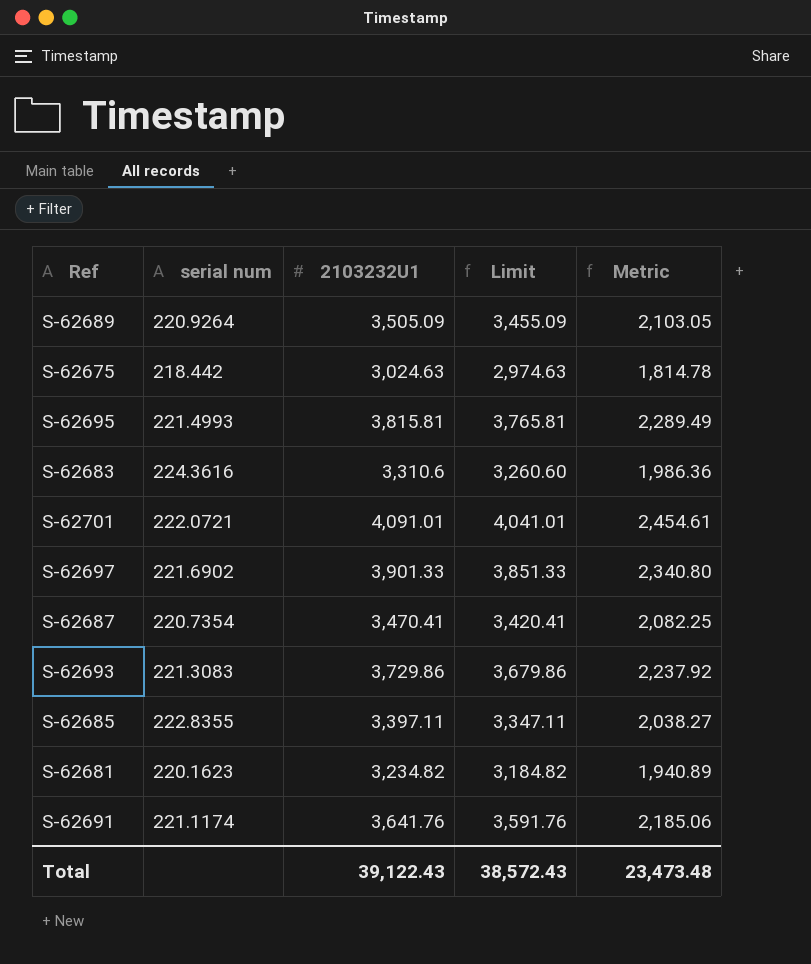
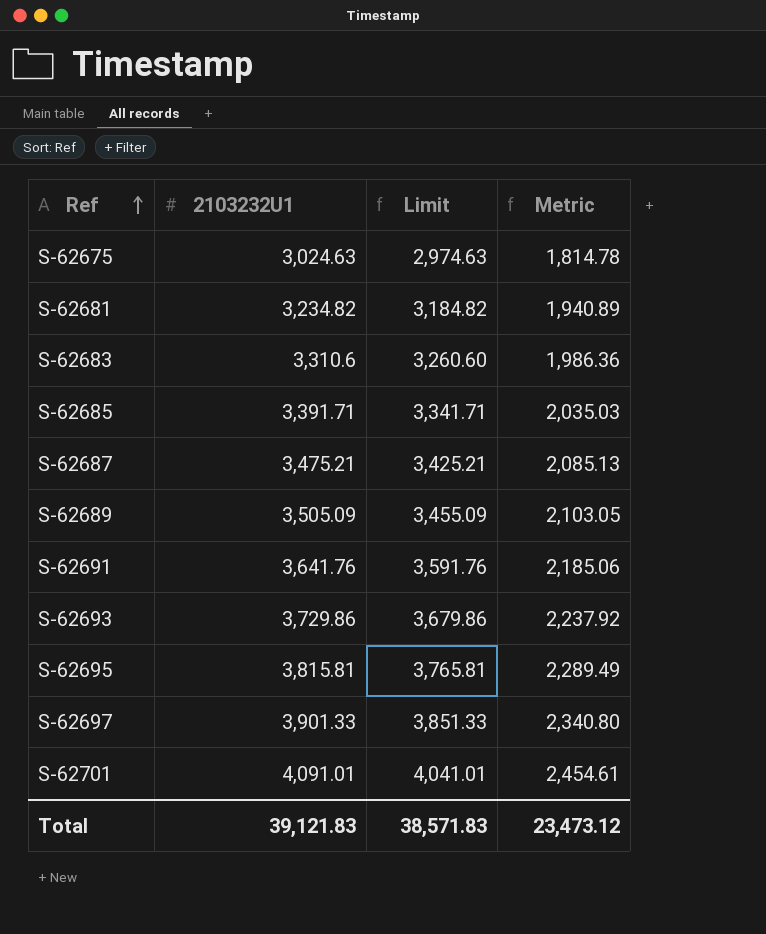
row order: none -> Ref ascending
column serial num | position: 2 -> none
S-62685 | 2103232U1: 3,397.11 -> 3,391.71
S-62685 | Limit: 3,347.11 -> 3,341.71
S-62685 | Metric: 2,038.27 -> 2,035.03
S-62687 | 2103232U1: 3,470.41 -> 3,475.21
S-62687 | Limit: 3,420.41 -> 3,425.21
S-62687 | Metric: 2,082.25 -> 2,085.13
Total | 2103232U1: 39,122.43 -> 39,121.83
Total | Limit: 38,572.43 -> 38,571.83
Total | Metric: 23,473.48 -> 23,473.12

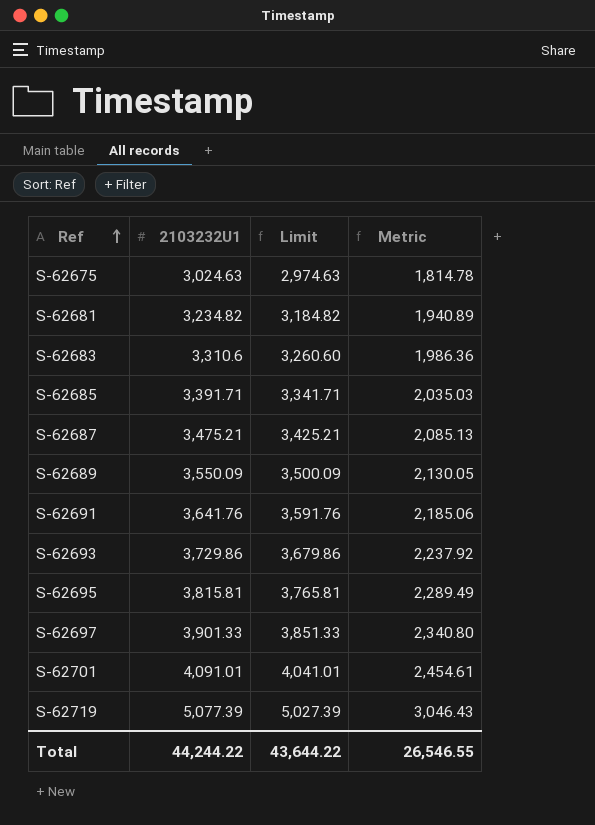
S-62689 | 2103232U1: 3,505.09 -> 3,550.09
S-62689 | Limit: 3,455.09 -> 3,500.09
S-62689 | Metric: 2,103.05 -> 2,130.05
row S-62719: none -> 5,077.39 | 5,027.39 | 3,046.43
Total | 2103232U1: 39,121.83 -> 44,244.22
Total | Limit: 38,571.83 -> 43,644.22
Total | Metric: 23,473.12 -> 26,546.55

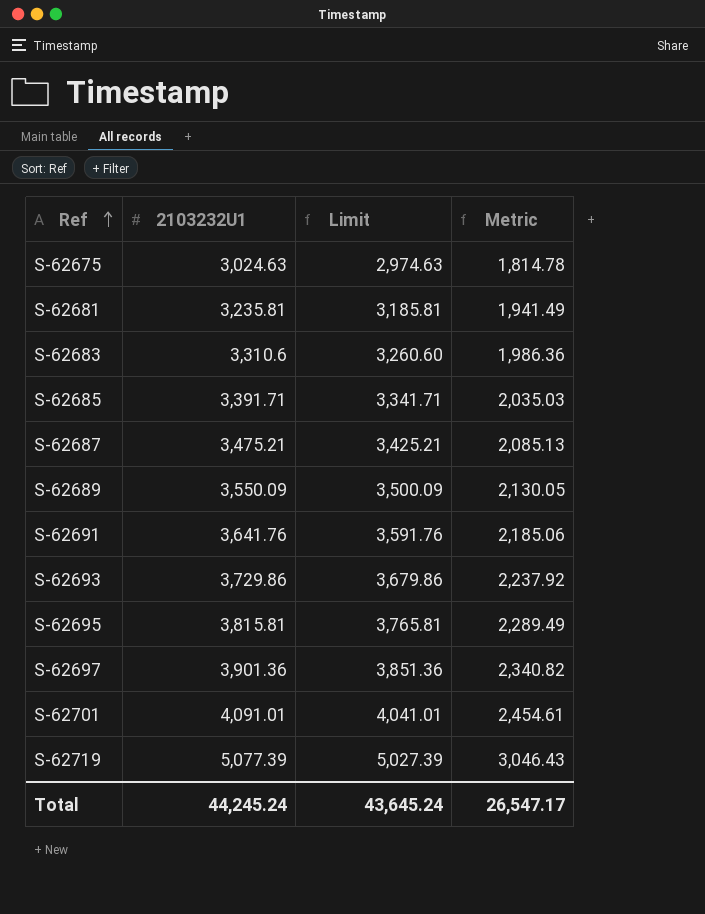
S-62681 | 2103232U1: 3,234.82 -> 3,235.81
S-62681 | Limit: 3,184.82 -> 3,185.81
S-62681 | Metric: 1,940.89 -> 1,941.49
S-62697 | 2103232U1: 3,901.33 -> 3,901.36
S-62697 | Limit: 3,851.33 -> 3,851.36
S-62697 | Metric: 2,340.80 -> 2,340.82
Total | 2103232U1: 44,244.22 -> 44,245.24
Total | Limit: 43,644.22 -> 43,645.24
Total | Metric: 26,546.55 -> 26,547.17

